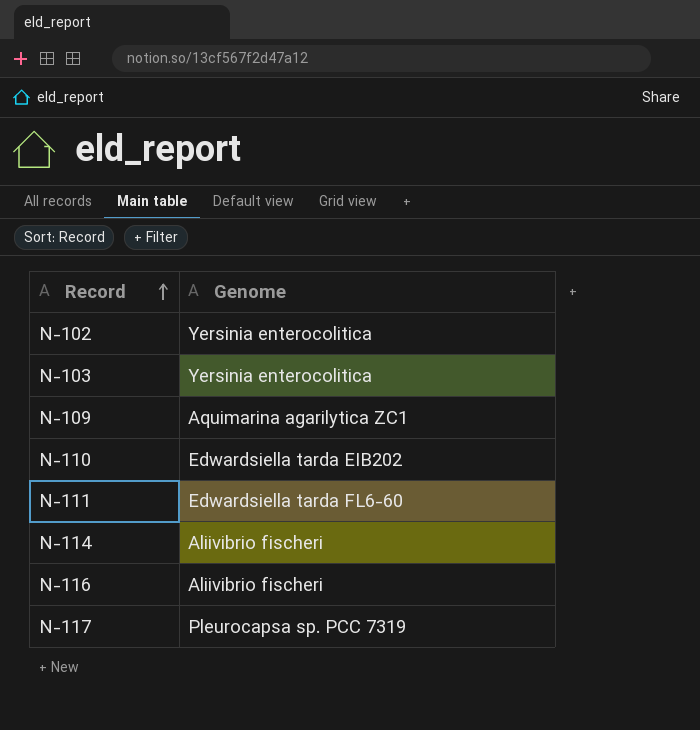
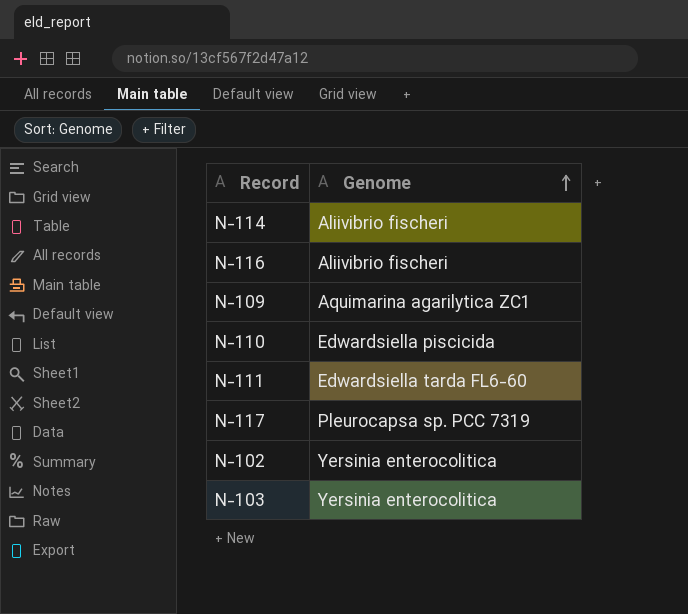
row order: Record ascending -> Genome ascending
N-110 | Genome: Edwardsiella tarda EIB202 -> Edwardsiella piscicida

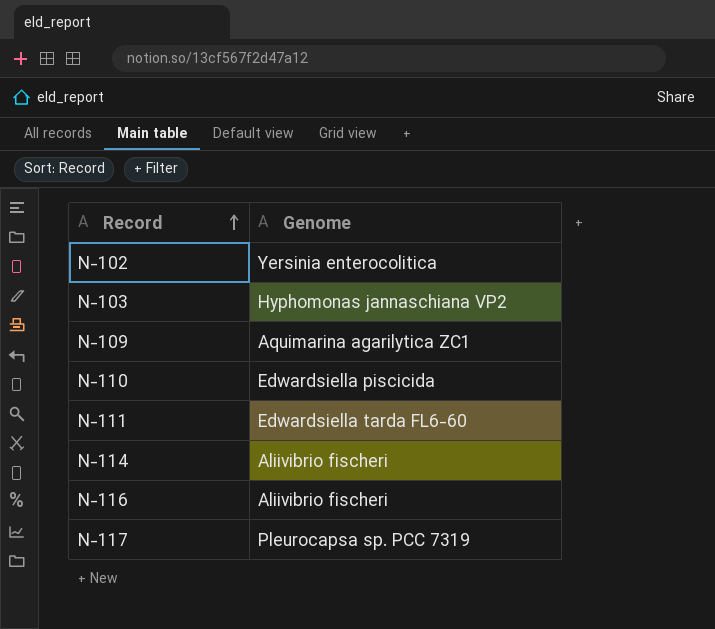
row order: Genome ascending -> Record ascending
N-103 | Genome: Yersinia enterocolitica -> Hyphomonas jannaschiana VP2

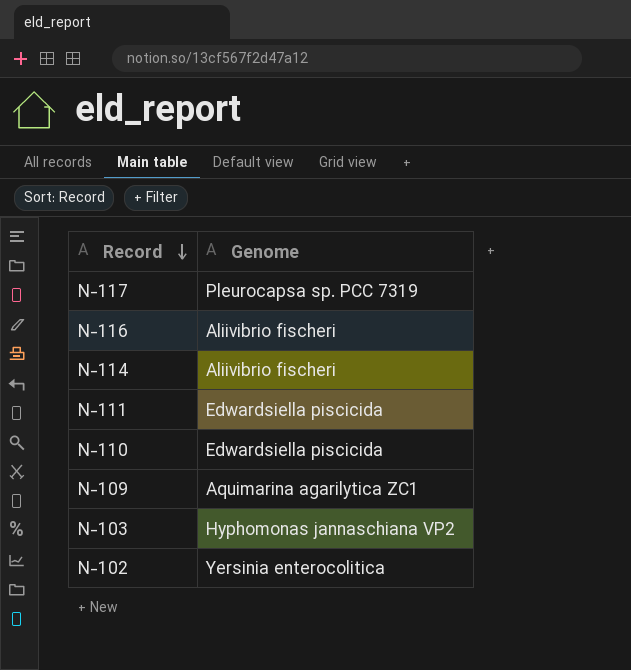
row order: Record ascending -> Record descending
N-111 | Genome: Edwardsiella tarda FL6-60 -> Edwardsiella piscicida

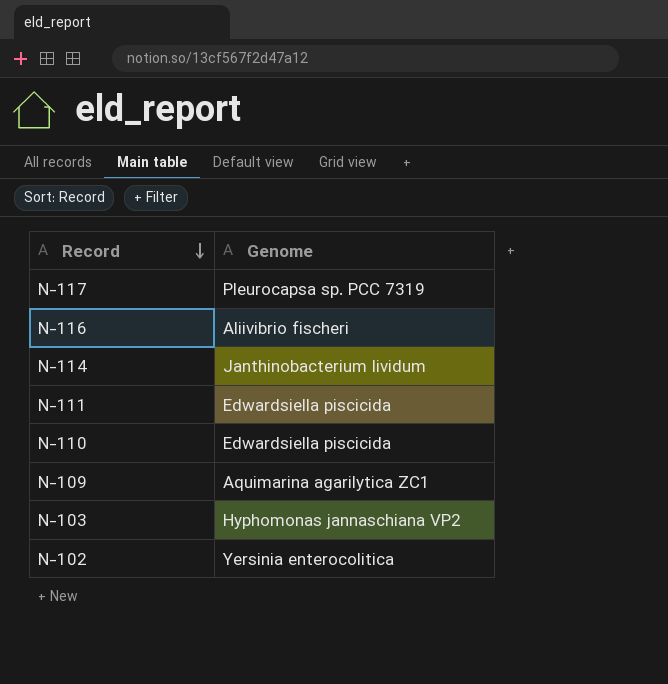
N-114 | Genome: Aliivibrio fischeri -> Janthinobacterium lividum

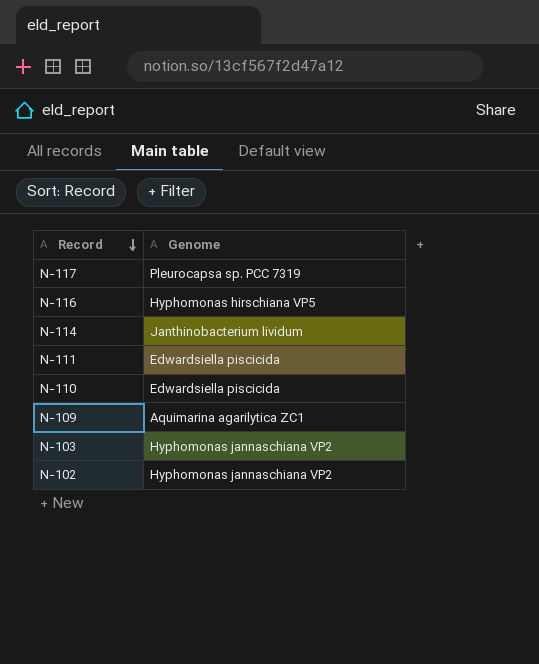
N-116 | Genome: Aliivibrio fischeri -> Hyphomonas hirschiana VP5
N-102 | Genome: Yersinia enterocolitica -> Hyphomonas jannaschiana VP2

